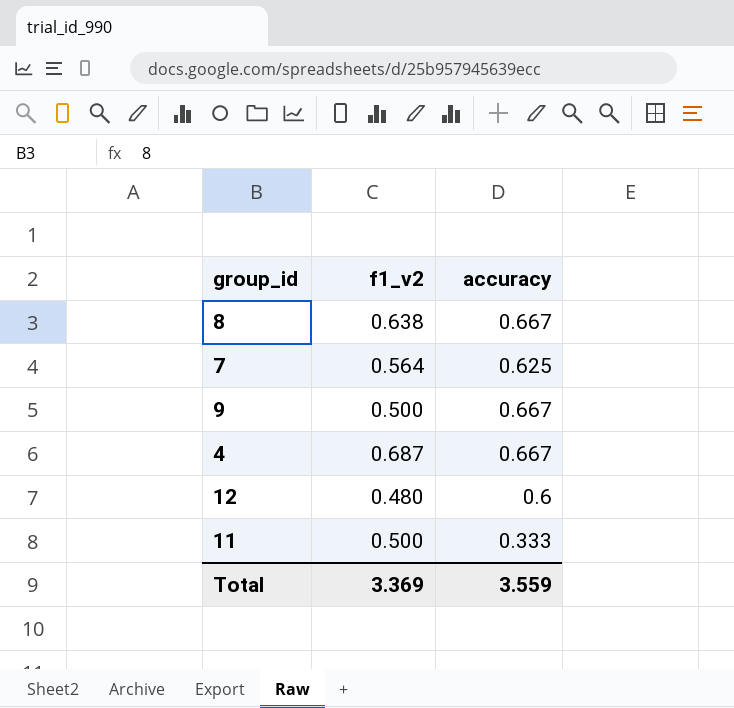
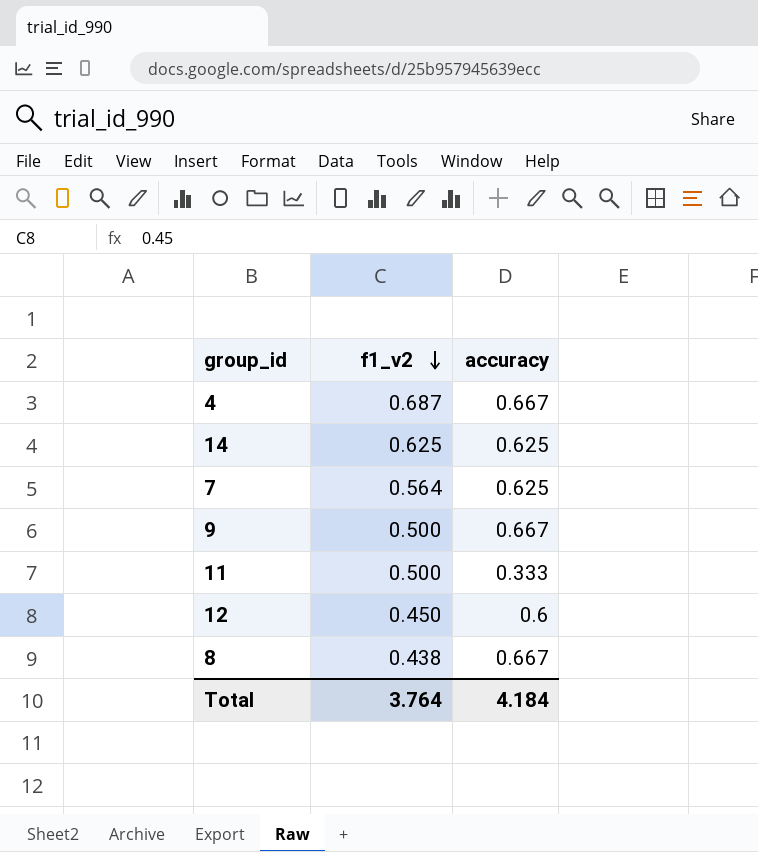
row order: none -> f1_v2 descending
row 14: none -> 0.625 | 0.625
12 | f1_v2: 0.480 -> 0.450
8 | f1_v2: 0.638 -> 0.438
Total | f1_v2: 3.369 -> 3.764
Total | accuracy: 3.559 -> 4.184

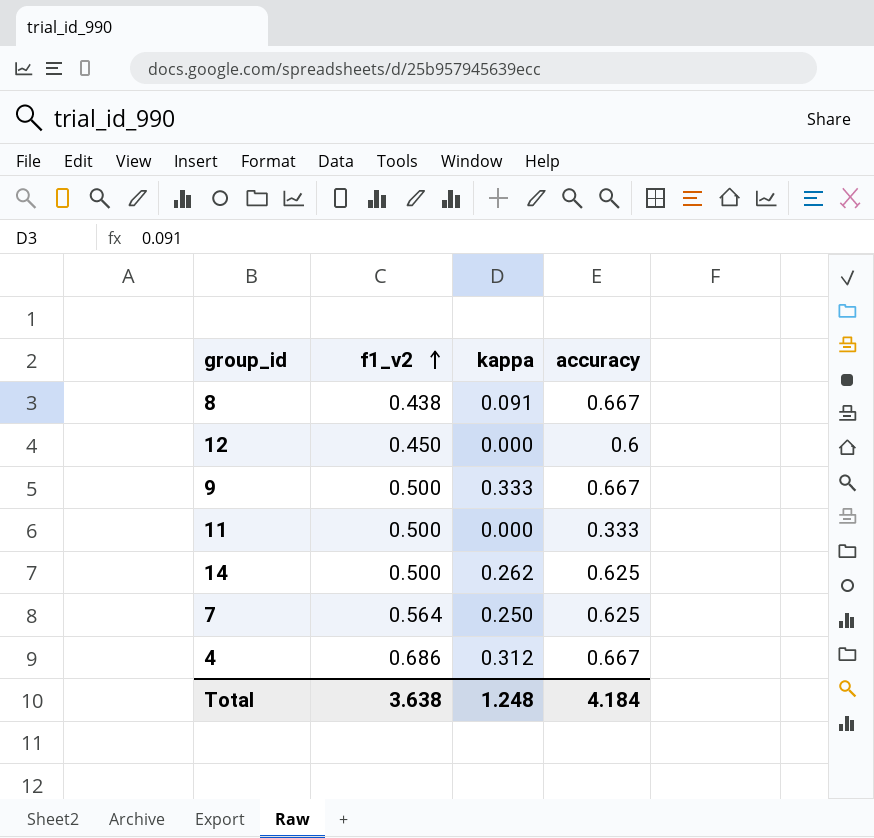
row order: f1_v2 descending -> f1_v2 ascending
column kappa | position: none -> 3
14 | f1_v2: 0.625 -> 0.500
4 | f1_v2: 0.687 -> 0.686
Total | f1_v2: 3.764 -> 3.638

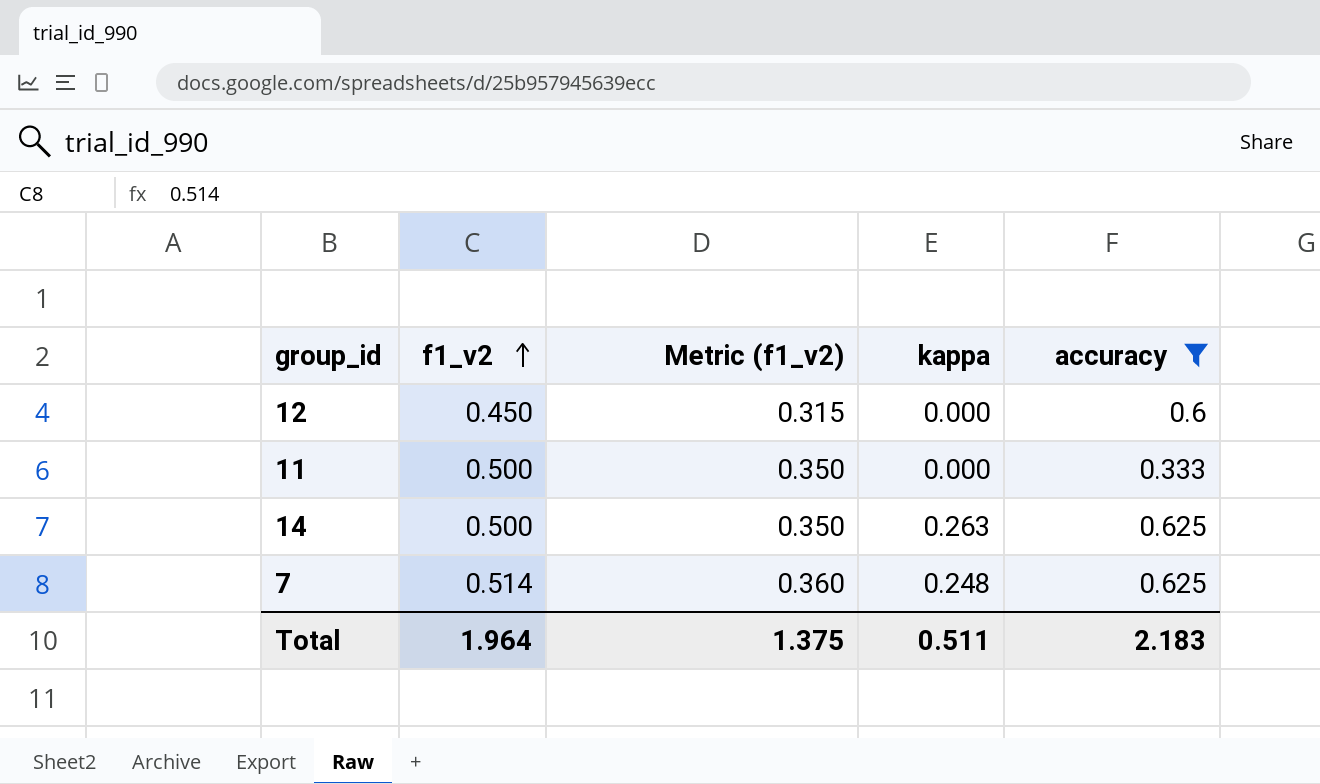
filter: none -> accuracy != 0.667
column Metric (f1_v2) | formula: none -> [f1_v2] * 0.7
14 | kappa: 0.262 -> 0.263
7 | f1_v2: 0.564 -> 0.514
7 | kappa: 0.250 -> 0.248
Total | f1_v2: 3.638 -> 1.964
Total | kappa: 1.248 -> 0.511
Total | accuracy: 4.184 -> 2.183

